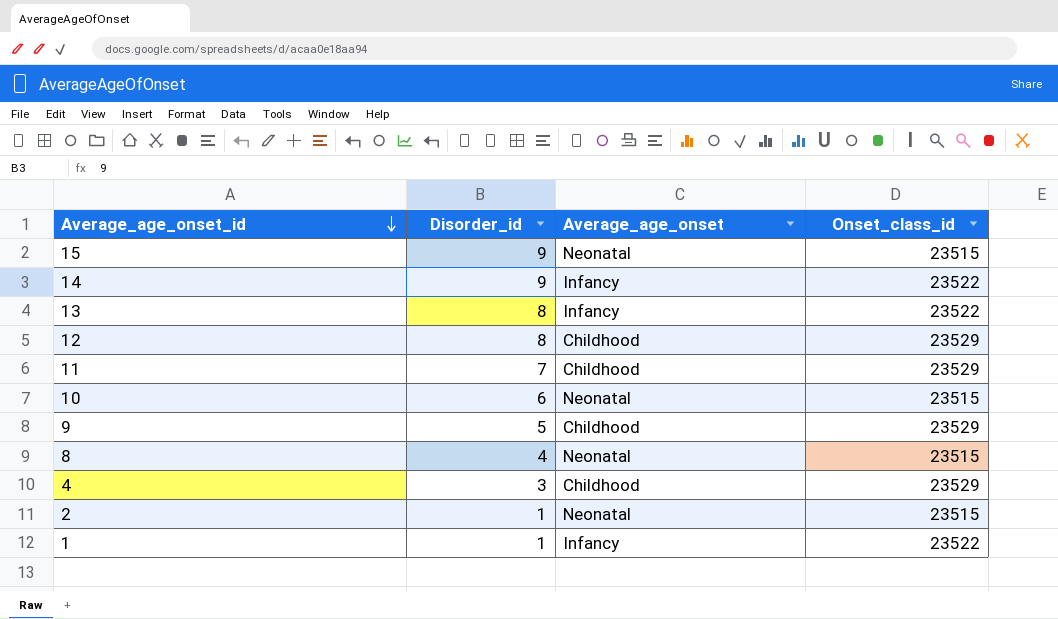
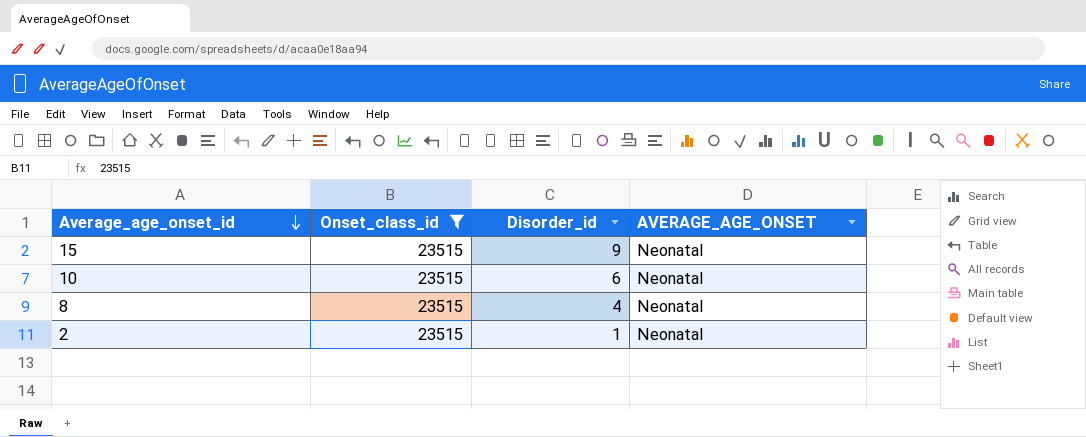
filter: none -> Onset_class_id = 23515
column Onset_class_id | position: 4 -> 2
column name: Average_age_onset -> AVERAGE_AGE_ONSET

